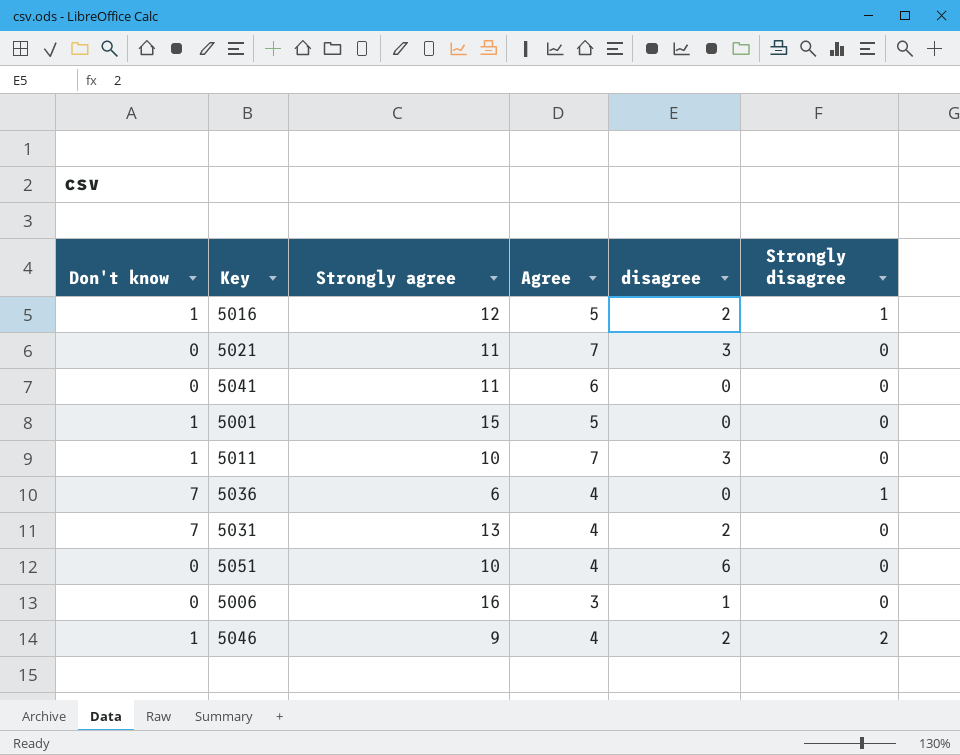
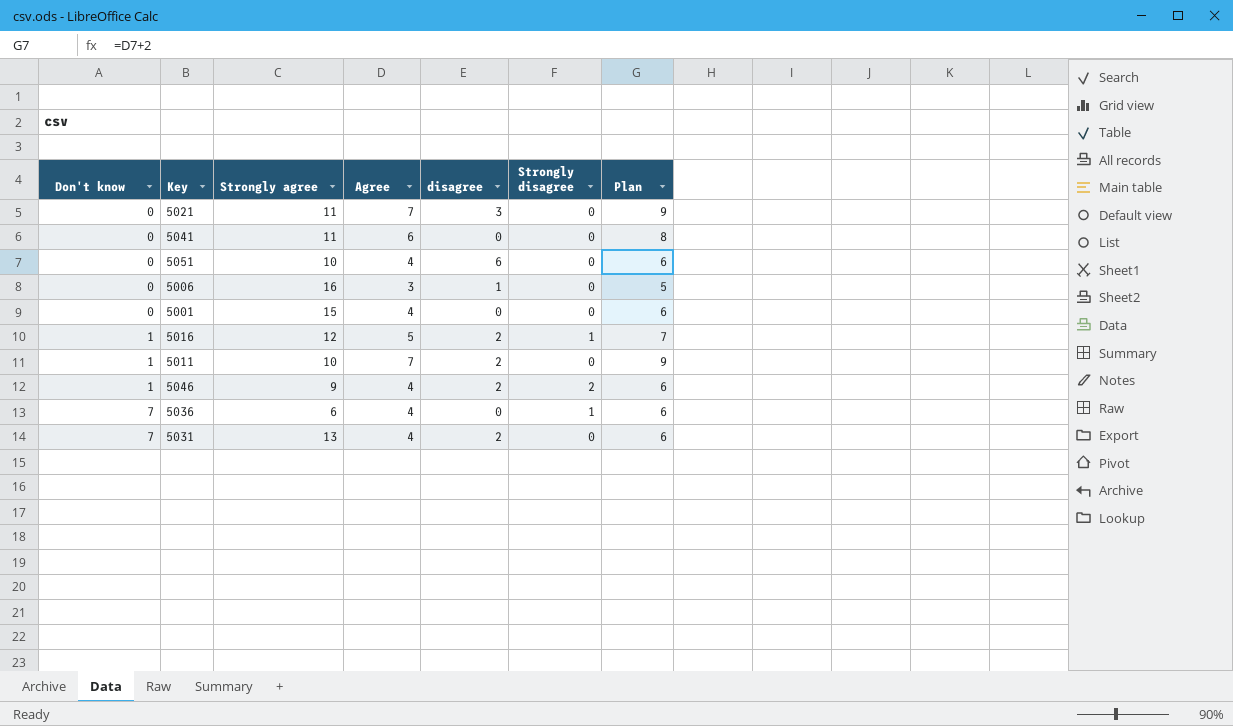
row order: none -> Don't know ascending
column Plan | formula: none -> [Agree] + 2
5001 | Don't know: 1 -> 0
5001 | Agree: 5 -> 4
5011 | disagree: 3 -> 2

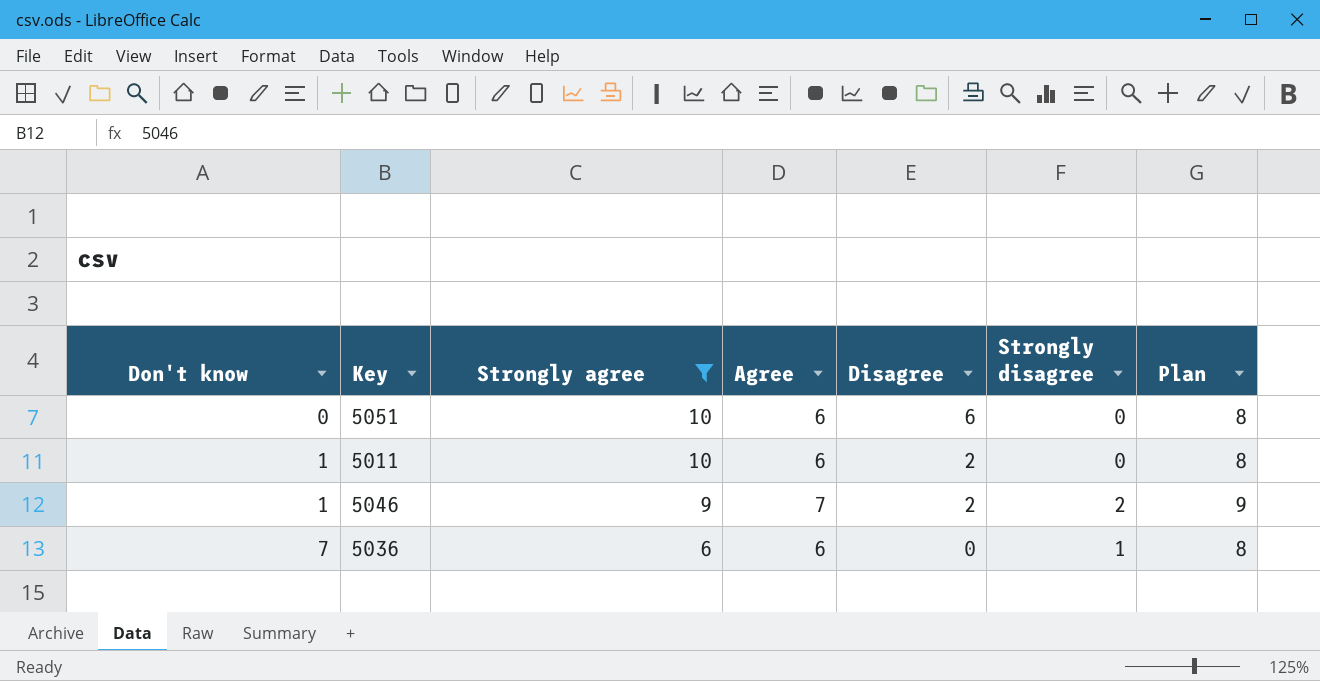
filter: none -> Strongly agree <= 10
column name: disagree -> Disagree
5051 | Agree: 4 -> 6
5051 | Plan: 6 -> 8
5011 | Agree: 7 -> 6
5011 | Plan: 9 -> 8
5046 | Agree: 4 -> 7
5046 | Plan: 6 -> 9
5036 | Agree: 4 -> 6
5036 | Plan: 6 -> 8

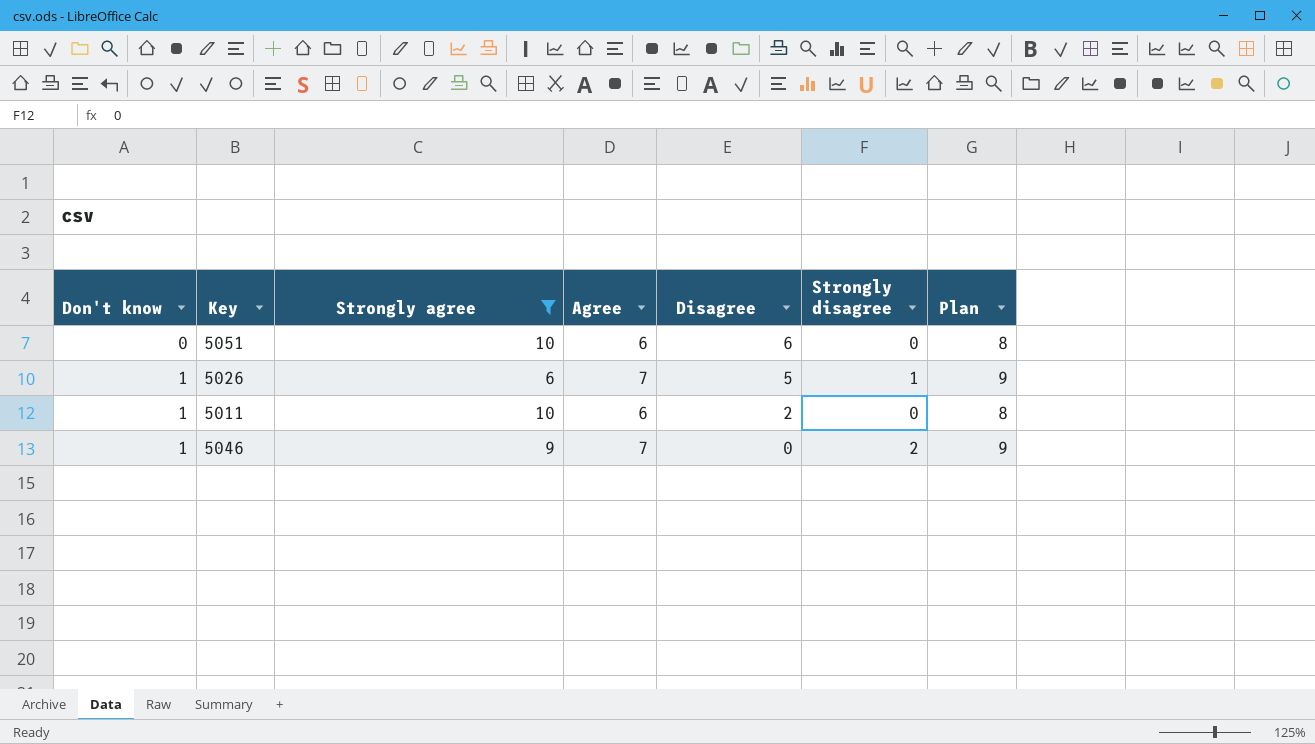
row 5036: 7 | 6 | 6 | 0 | 1 | 8 -> none
row 5026: none -> 1 | 6 | 7 | 5 | 1 | 9
5046 | Disagree: 2 -> 0

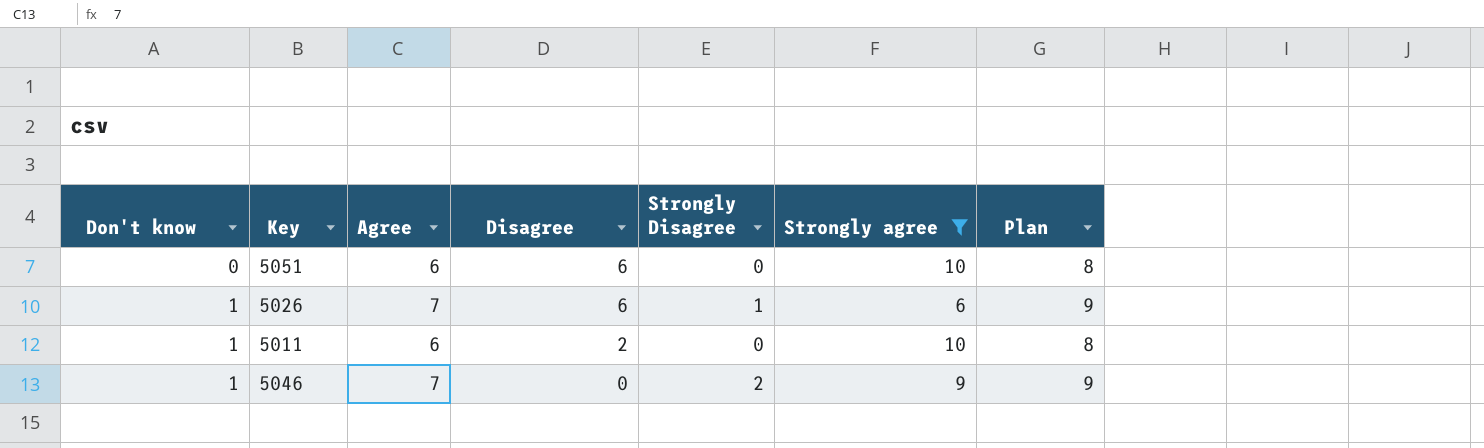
column name: Strongly disagree -> Strongly Disagree
column Strongly agree | position: 3 -> 6
5026 | Disagree: 5 -> 6

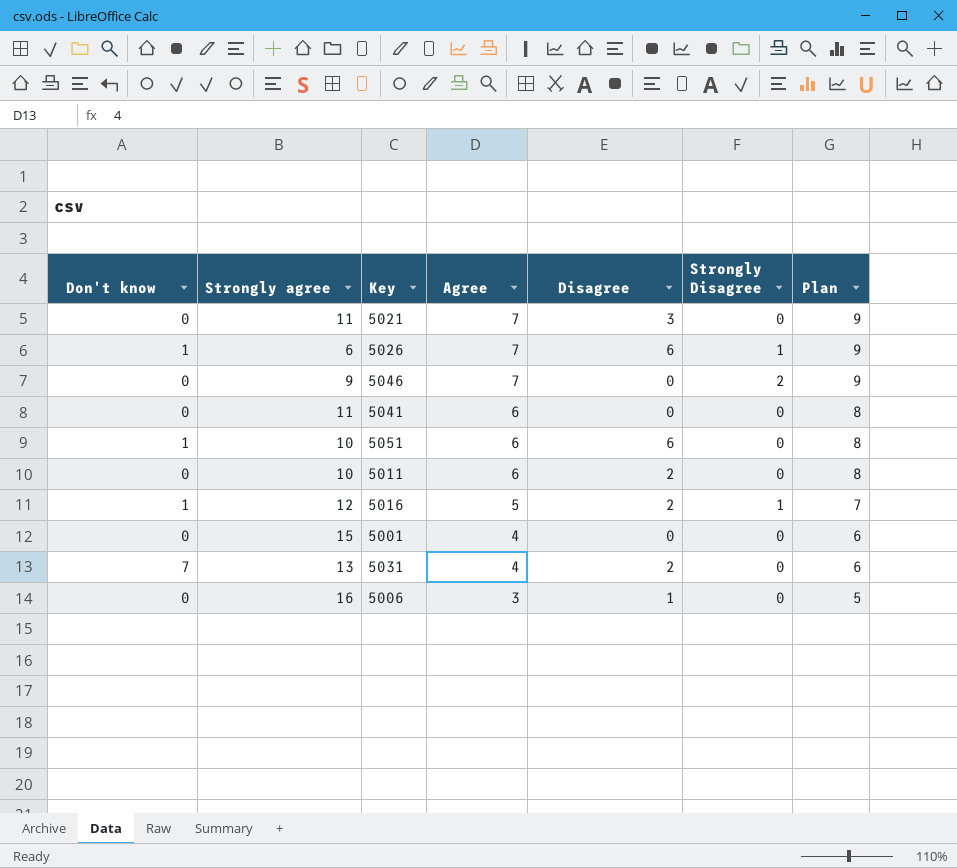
filter: Strongly agree <= 10 -> none
row order: Don't know ascending -> Agree descending
column Strongly agree | position: 6 -> 2
5046 | Don't know: 1 -> 0
5051 | Don't know: 0 -> 1
5011 | Don't know: 1 -> 0

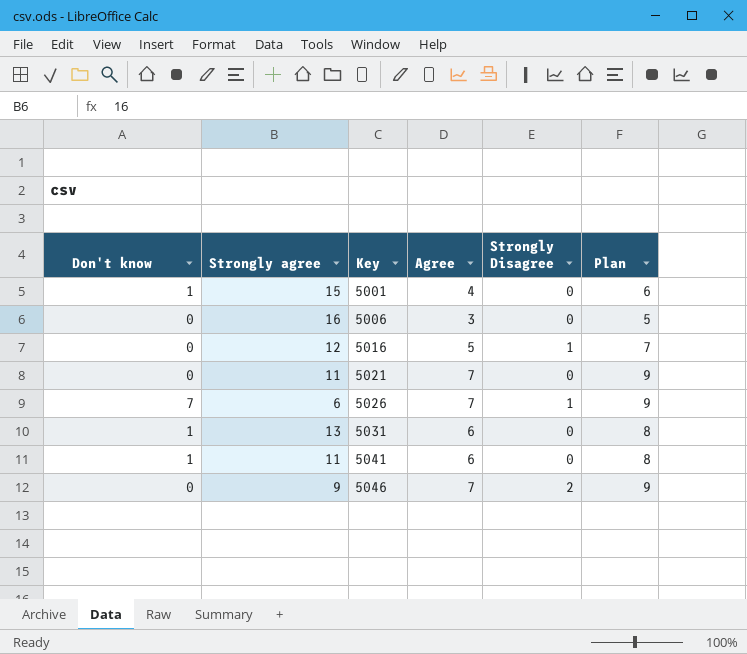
row order: Agree descending -> Key ascending
column Disagree | position: 5 -> none
row 5051: 1 | 10 | 6 | 6 | 0 | 8 -> none
row 5011: 0 | 10 | 6 | 2 | 0 | 8 -> none
5001 | Don't know: 0 -> 1
5016 | Don't know: 1 -> 0
5026 | Don't know: 1 -> 7
5031 | Don't know: 7 -> 1
5031 | Agree: 4 -> 6
5031 | Plan: 6 -> 8
5041 | Don't know: 0 -> 1

